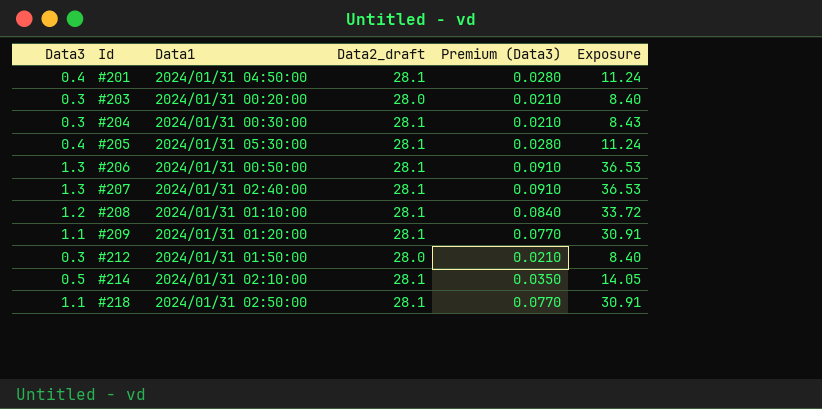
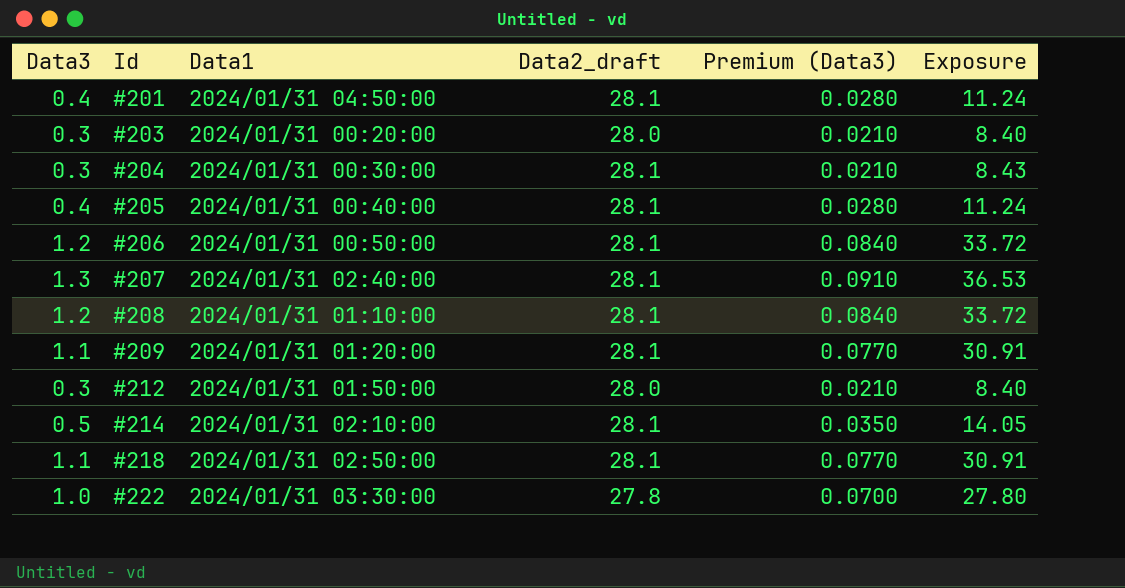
#205 | Data1: 2024/01/31 05:30:00 -> 2024/01/31 00:40:00
#206 | Data3: 1.3 -> 1.2
#206 | Premium (Data3): 0.0910 -> 0.0840
#206 | Exposure: 36.53 -> 33.72
row #222: none -> 1.0 | 2024/01/31 03:30:00 | 27.8 | 0.0700 | 27.80

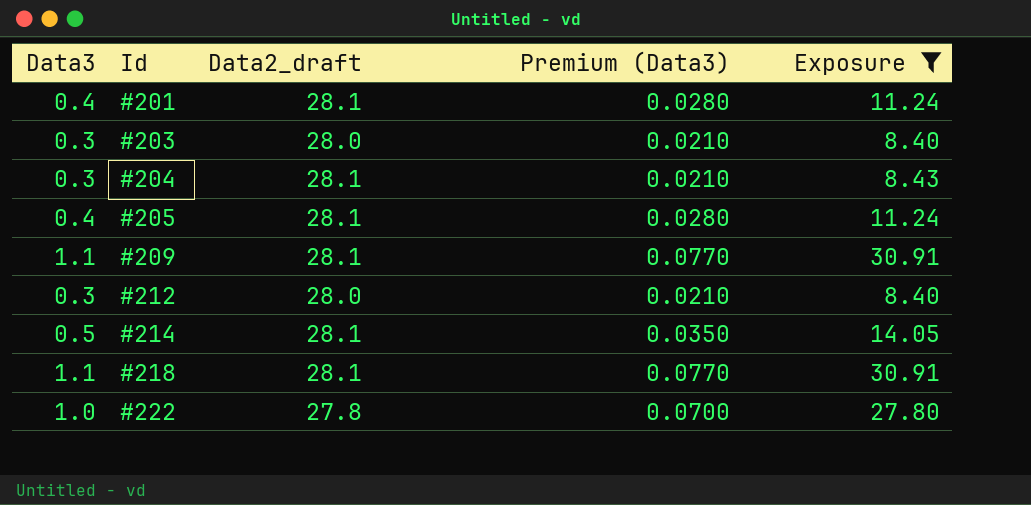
filter: none -> Exposure <= 30.91
column Data1 | position: 3 -> none

